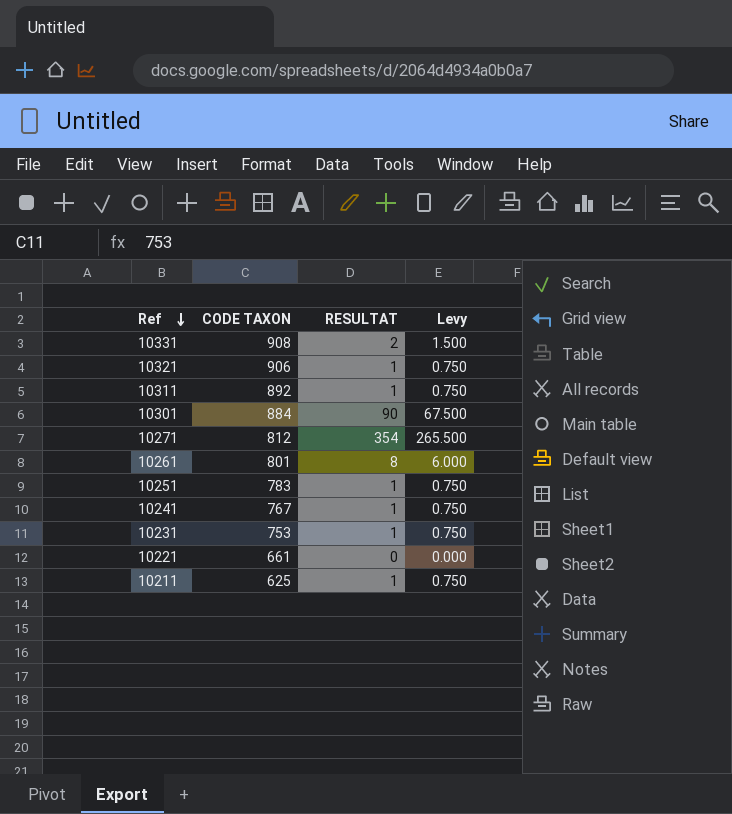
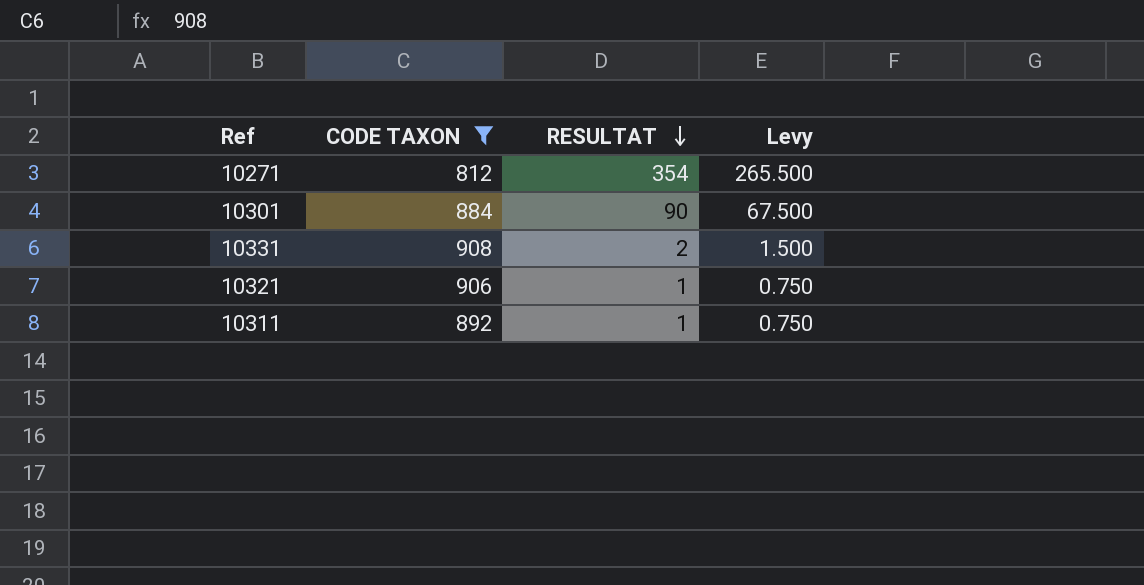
filter: none -> CODE TAXON >= 812
row order: Ref descending -> RESULTAT descending

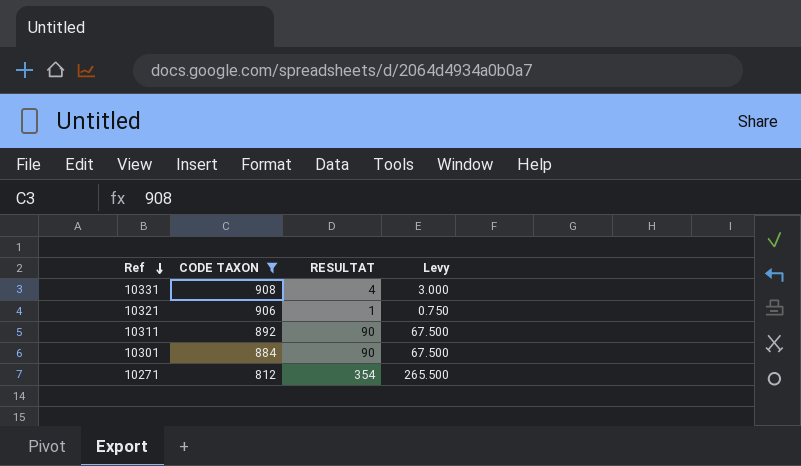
row order: RESULTAT descending -> Ref descending
10331 | RESULTAT: 2 -> 4
10331 | Levy: 1.500 -> 3.000
10311 | RESULTAT: 1 -> 90
10311 | Levy: 0.750 -> 67.500

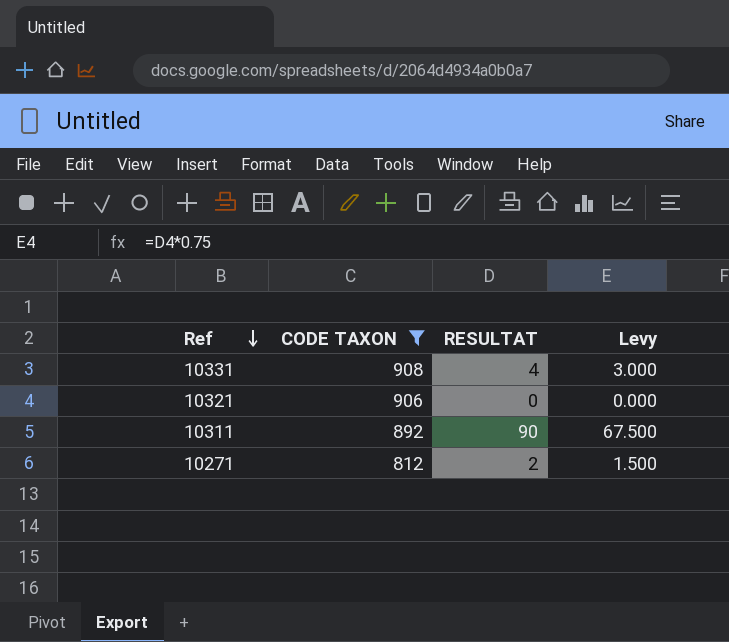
row 10301: 884 | 90 | 67.500 -> none
10321 | RESULTAT: 1 -> 0
10321 | Levy: 0.750 -> 0.000
10271 | RESULTAT: 354 -> 2
10271 | Levy: 265.500 -> 1.500

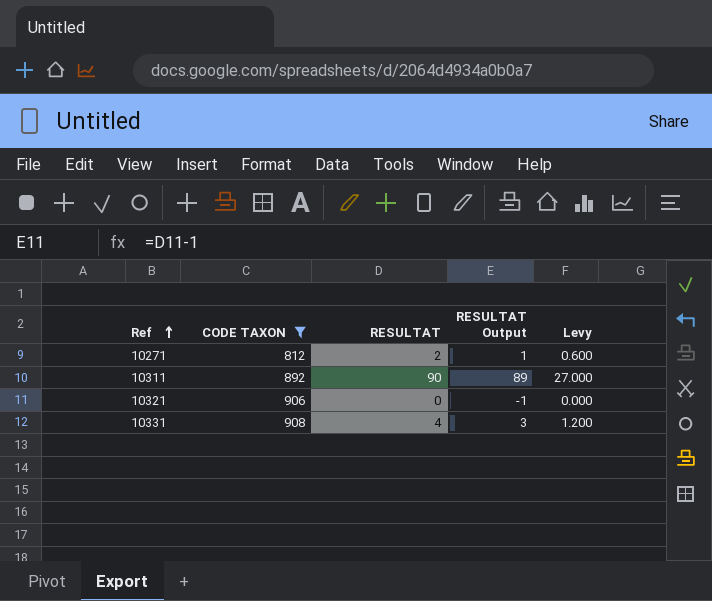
row order: Ref descending -> Ref ascending
column RESULTAT Output | formula: none -> [RESULTAT] - 1
column Levy | formula: [RESULTAT] * 0.75 -> [RESULTAT] * 0.3

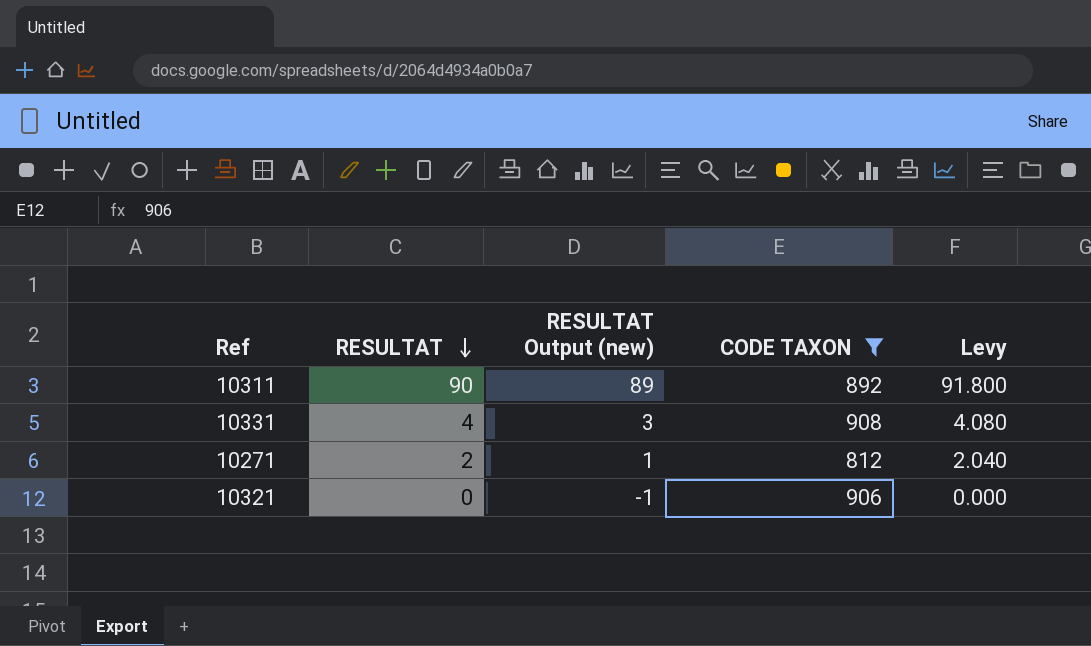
row order: Ref ascending -> RESULTAT descending
column name: RESULTAT Output -> RESULTAT Output (new)
column CODE TAXON | position: 2 -> 4
column Levy | formula: [RESULTAT] * 0.3 -> [RESULTAT] * 1.02

